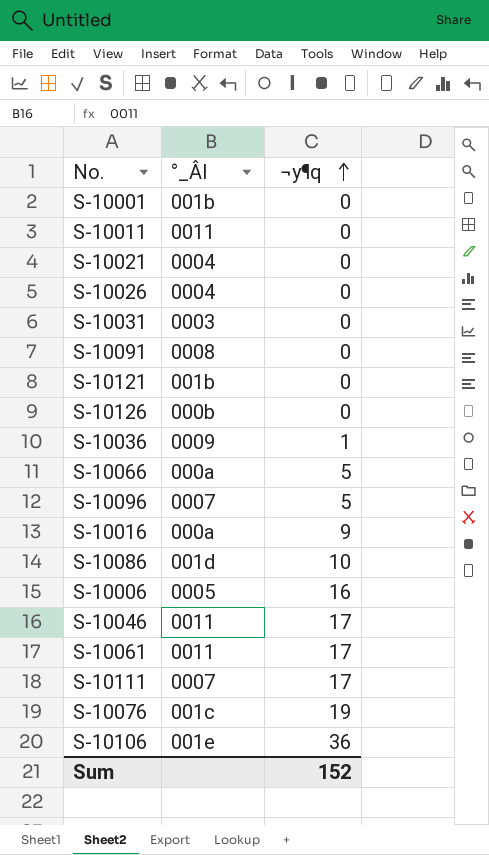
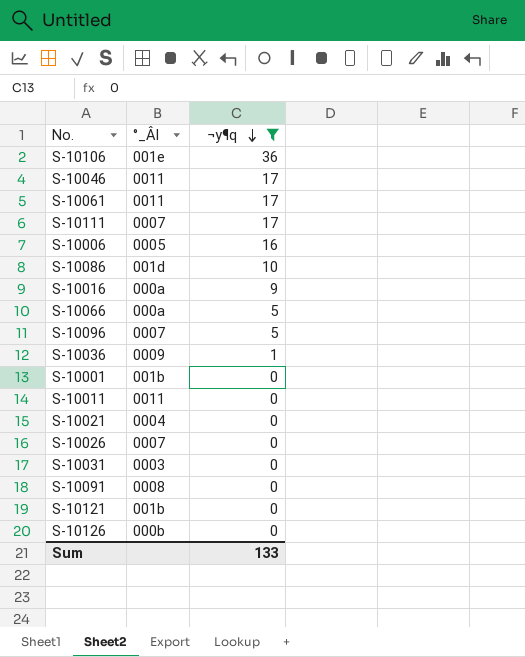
filter: none -> ¬y¶q != 19
row order: ¬y¶q ascending -> ¬y¶q descending
S-10026 | °_ÂI: 0004 -> 0007
Sum | ¬y¶q: 152 -> 133

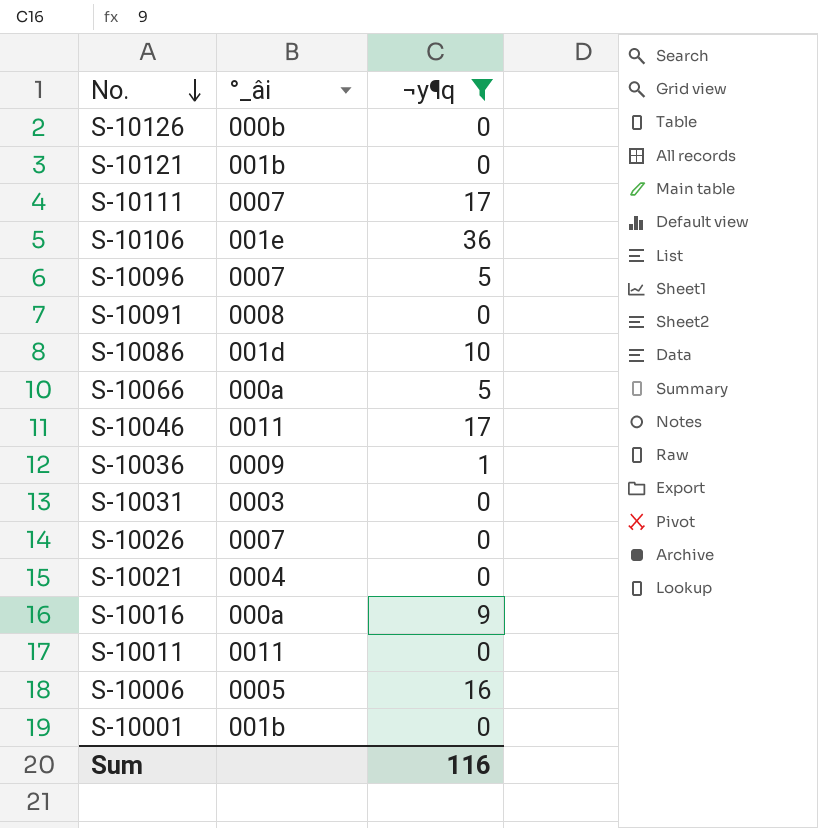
row order: ¬y¶q descending -> No. descending
column name: °_ÂI -> °_âi
row S-10061: 0011 | 17 -> none
Sum | ¬y¶q: 133 -> 116

